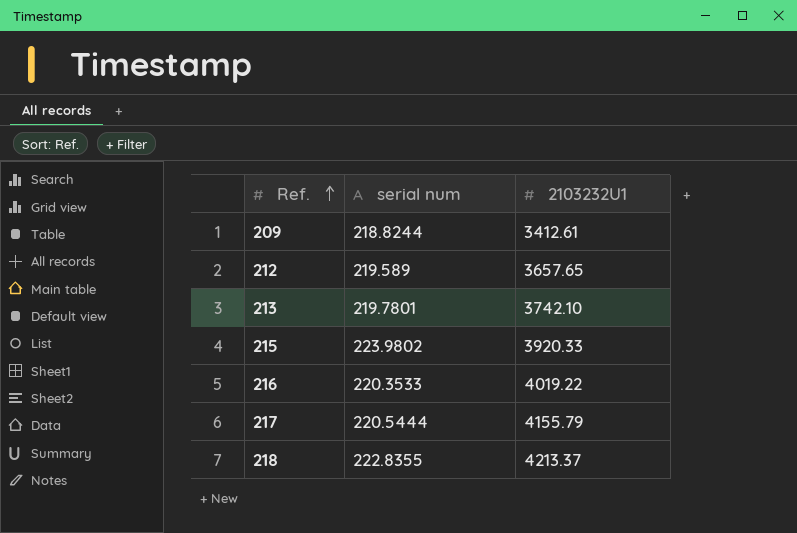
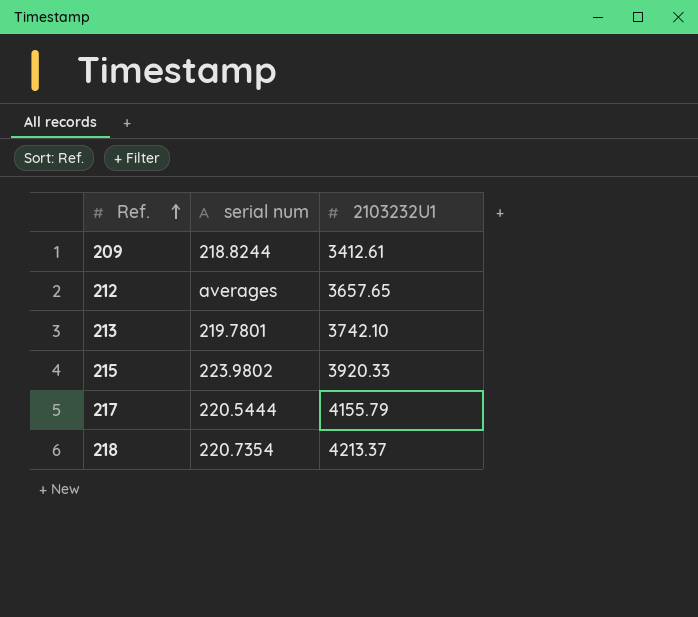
row 216: 220.3533 | 4019.22 -> none
212 | serial num: 219.589 -> averages
218 | serial num: 222.8355 -> 220.7354

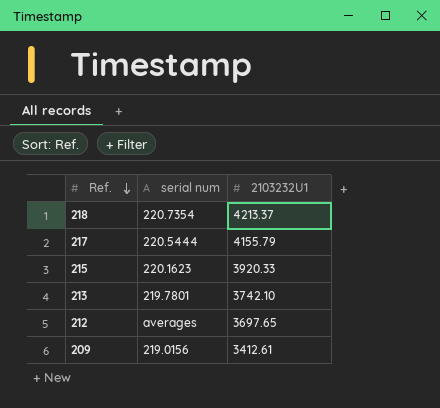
row order: Ref. ascending -> Ref. descending
215 | serial num: 223.9802 -> 220.1623
212 | 2103232U1: 3657.65 -> 3697.65
209 | serial num: 218.8244 -> 219.0156

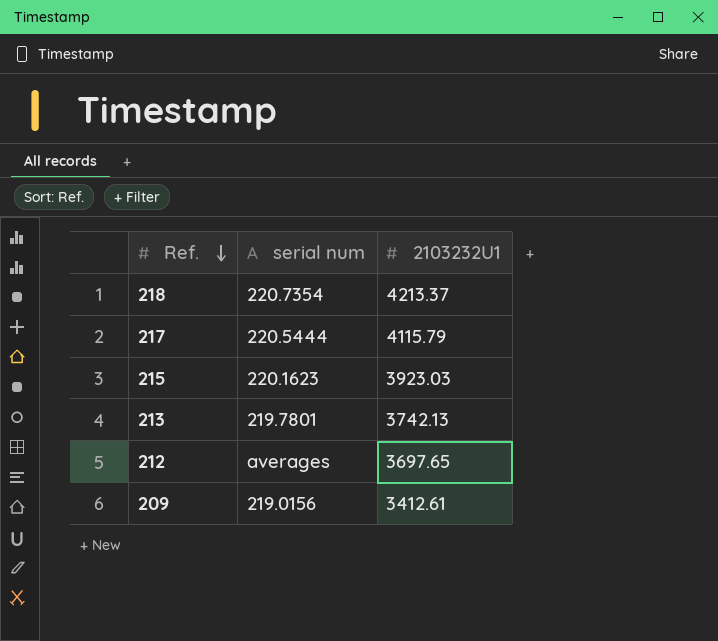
217 | 2103232U1: 4155.79 -> 4115.79
215 | 2103232U1: 3920.33 -> 3923.03
213 | 2103232U1: 3742.10 -> 3742.13

